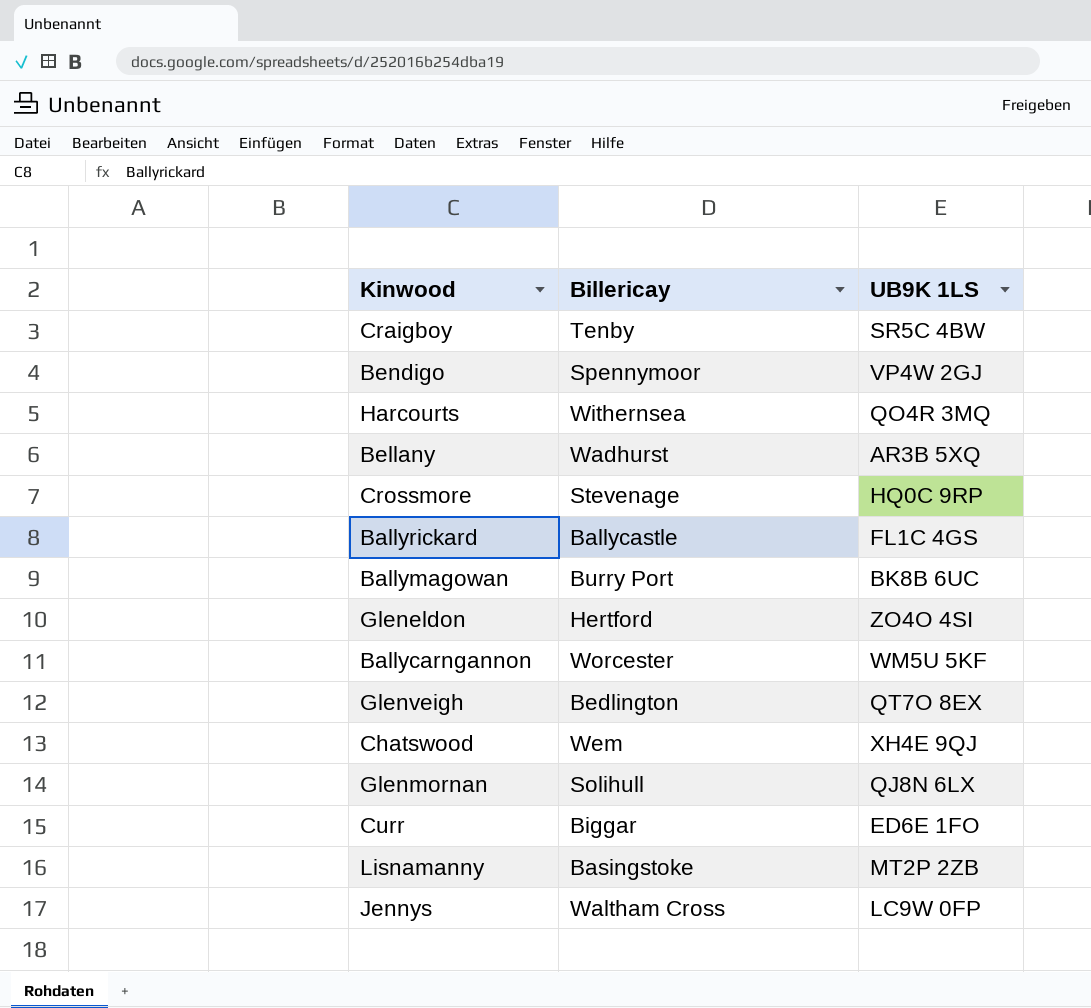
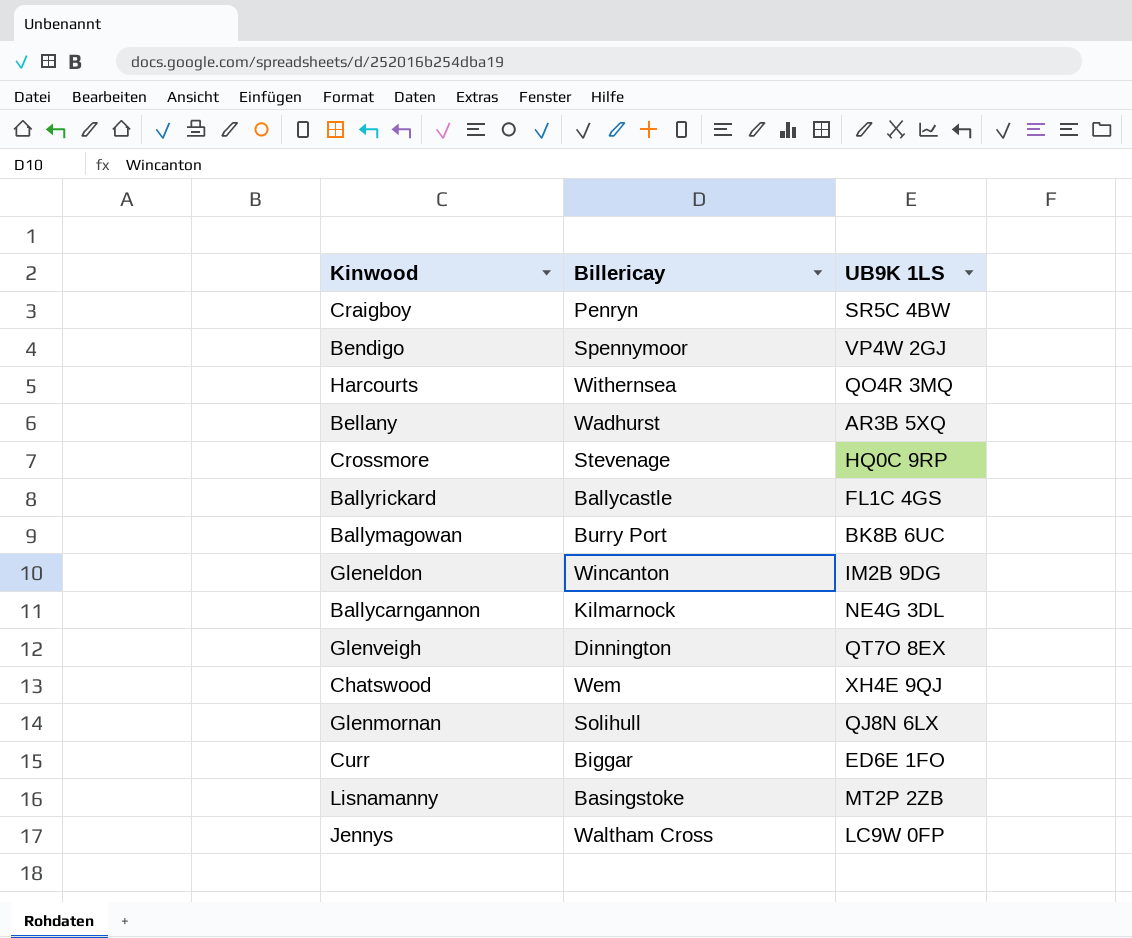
Craigboy | Billericay: Tenby -> Penryn
Gleneldon | Billericay: Hertford -> Wincanton
Gleneldon | UB9K 1LS: ZO4O 4SI -> IM2B 9DG
Ballycarngannon | Billericay: Worcester -> Kilmarnock
Ballycarngannon | UB9K 1LS: WM5U 5KF -> NE4G 3DL
Glenveigh | Billericay: Bedlington -> Dinnington

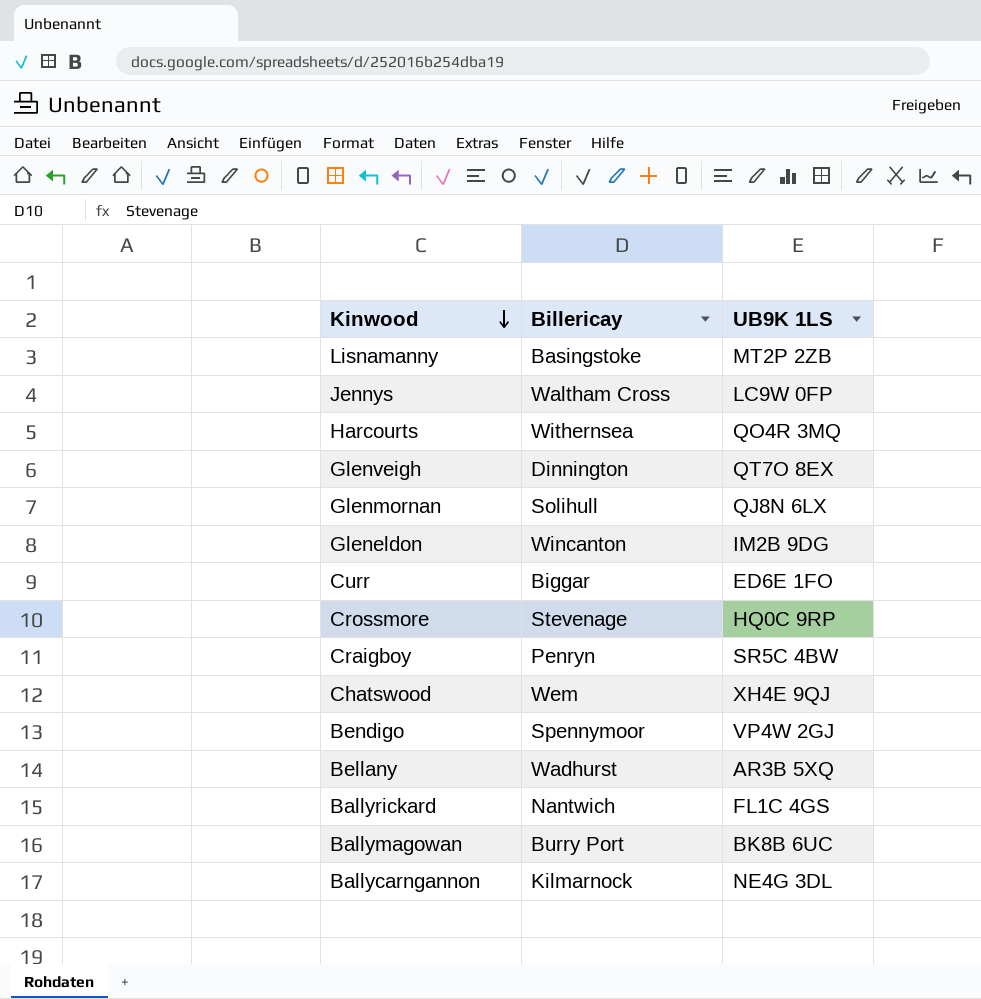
row order: none -> Kinwood descending
Ballyrickard | Billericay: Ballycastle -> Nantwich

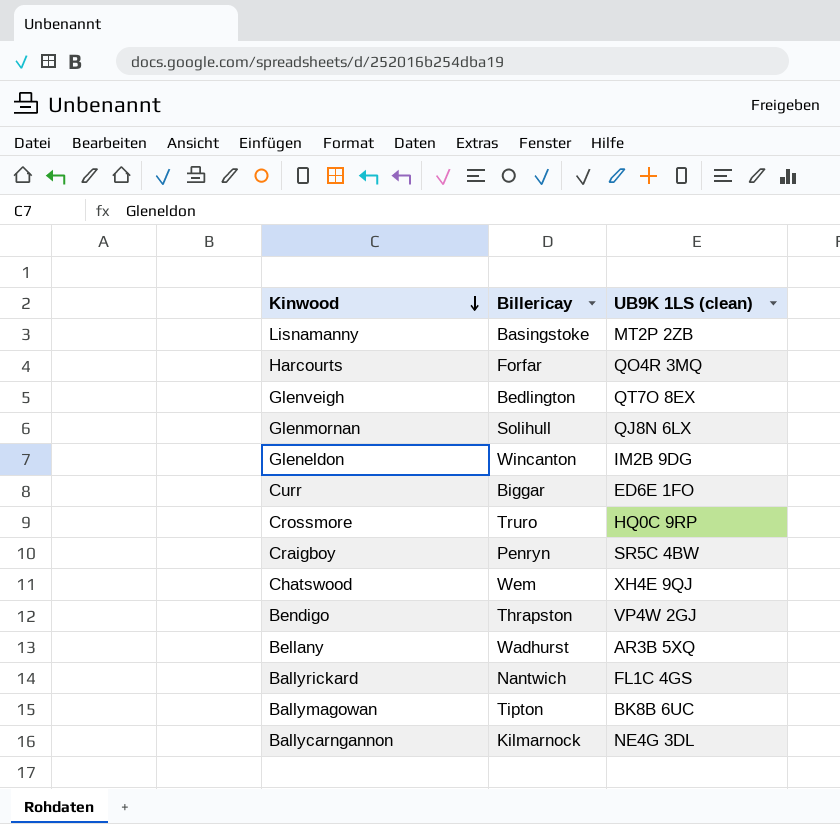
column name: UB9K 1LS -> UB9K 1LS (clean)
row Jennys: Waltham Cross | LC9W 0FP -> none
Harcourts | Billericay: Withernsea -> Forfar
Glenveigh | Billericay: Dinnington -> Bedlington
Crossmore | Billericay: Stevenage -> Truro
Bendigo | Billericay: Spennymoor -> Thrapston
Ballymagowan | Billericay: Burry Port -> Tipton

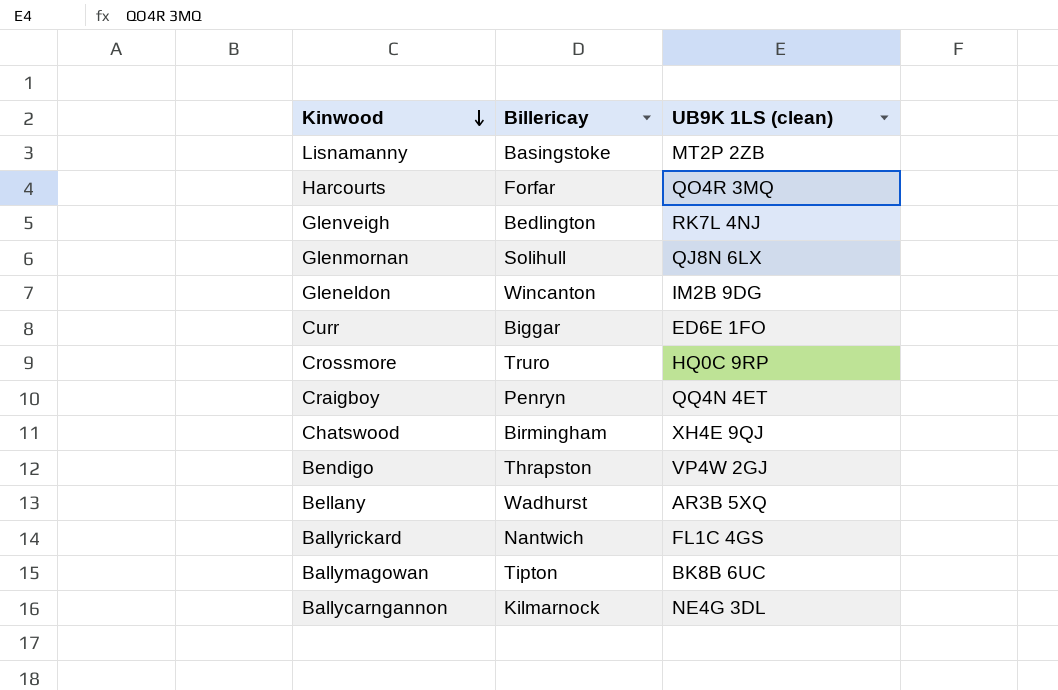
Glenveigh | UB9K 1LS (clean): QT7O 8EX -> RK7L 4NJ
Craigboy | UB9K 1LS (clean): SR5C 4BW -> QQ4N 4ET
Chatswood | Billericay: Wem -> Birmingham

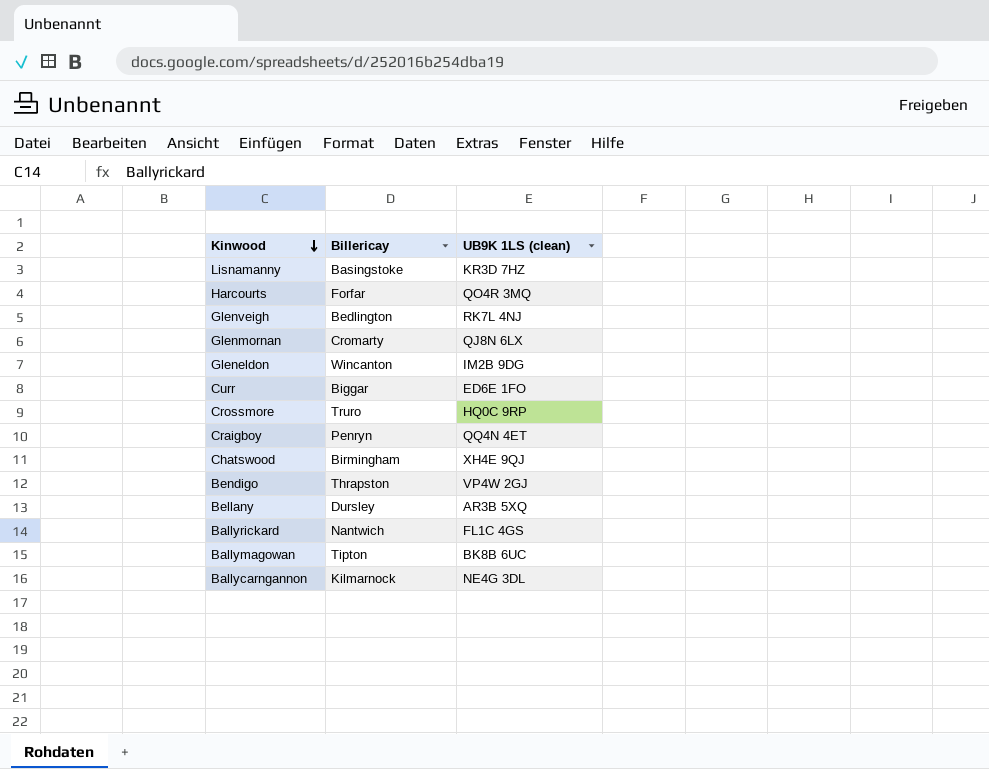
Lisnamanny | UB9K 1LS (clean): MT2P 2ZB -> KR3D 7HZ
Glenmornan | Billericay: Solihull -> Cromarty
Bellany | Billericay: Wadhurst -> Dursley

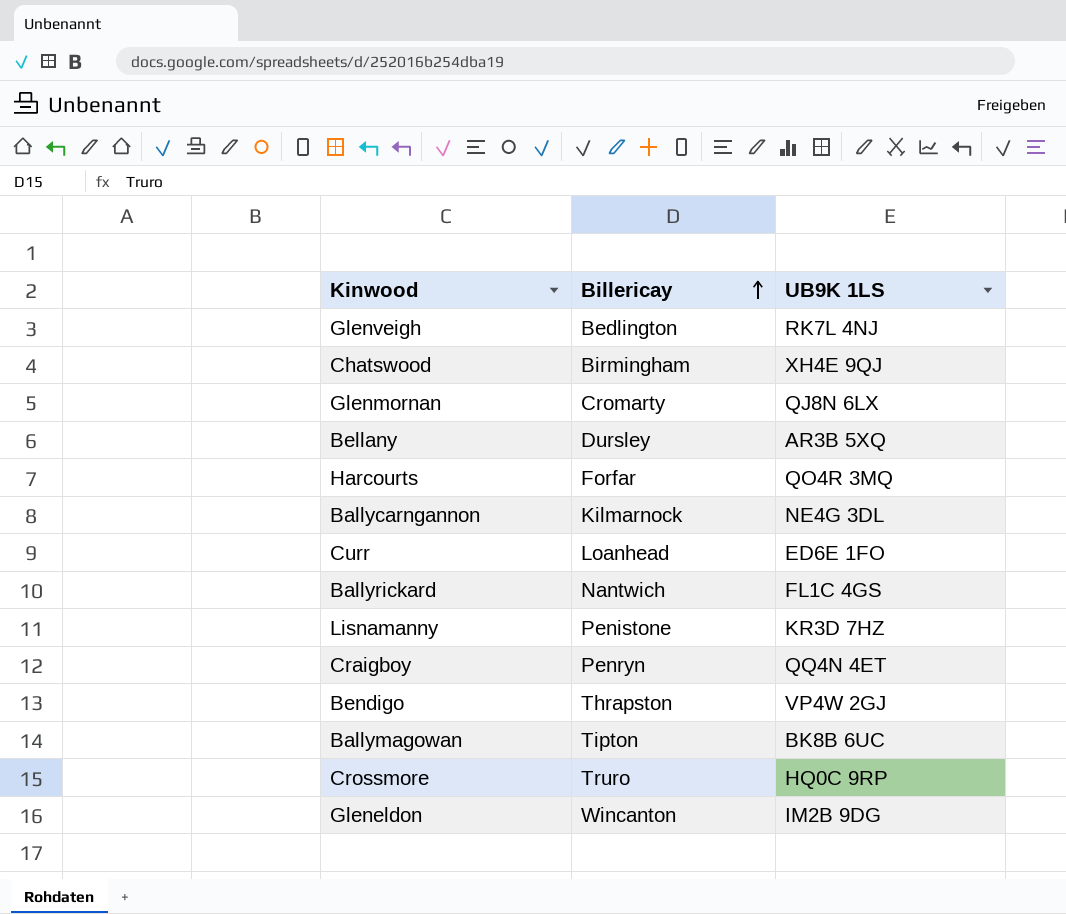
row order: Kinwood descending -> Billericay ascending
column name: UB9K 1LS (clean) -> UB9K 1LS
Curr | Billericay: Biggar -> Loanhead
Lisnamanny | Billericay: Basingstoke -> Penistone

